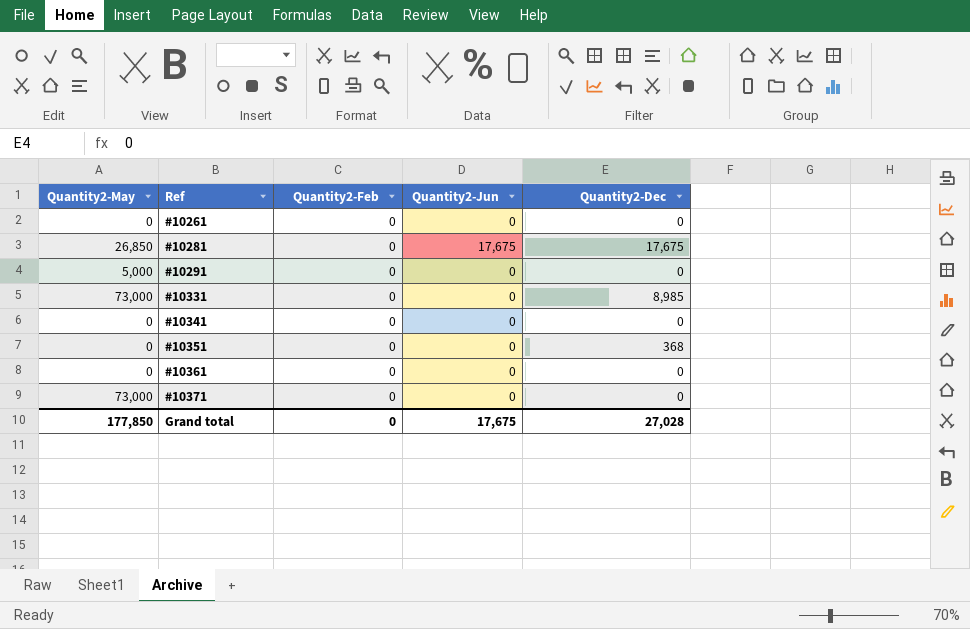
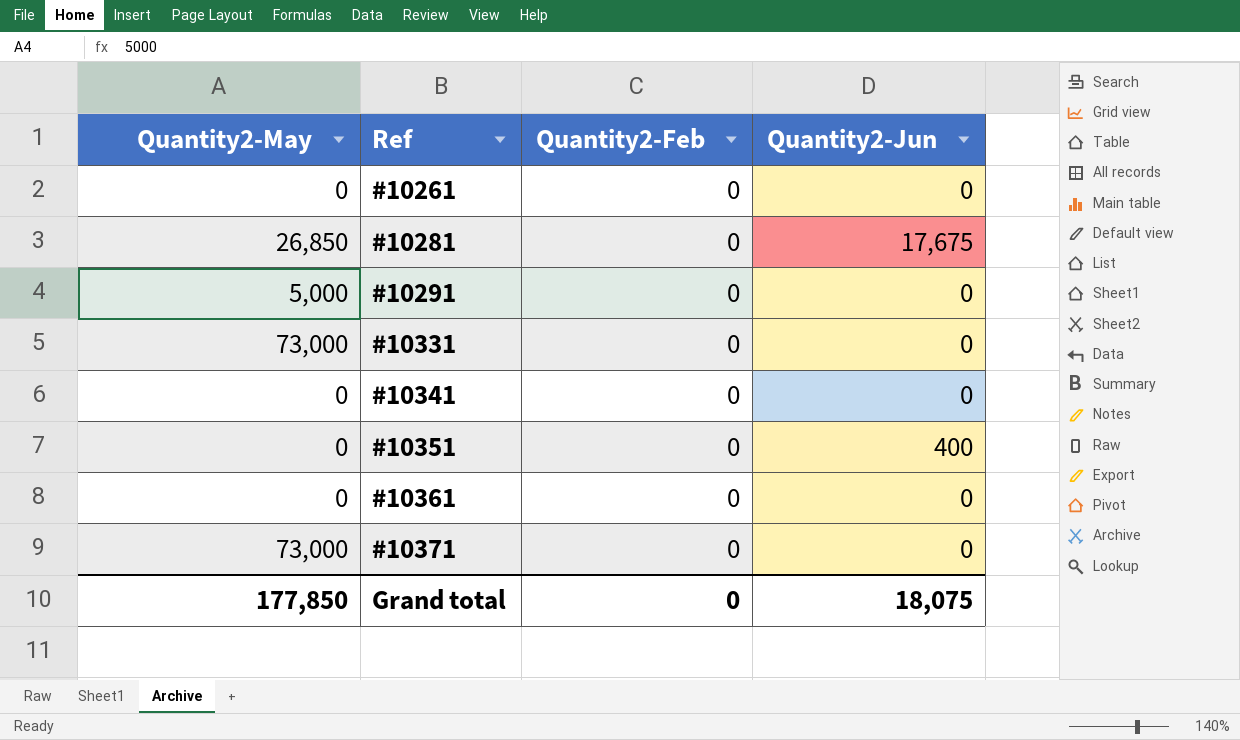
column Quantity2-Dec | position: 5 -> none
#10351 | Quantity2-Jun: 0 -> 400
Grand total | Quantity2-Jun: 17,675 -> 18,075

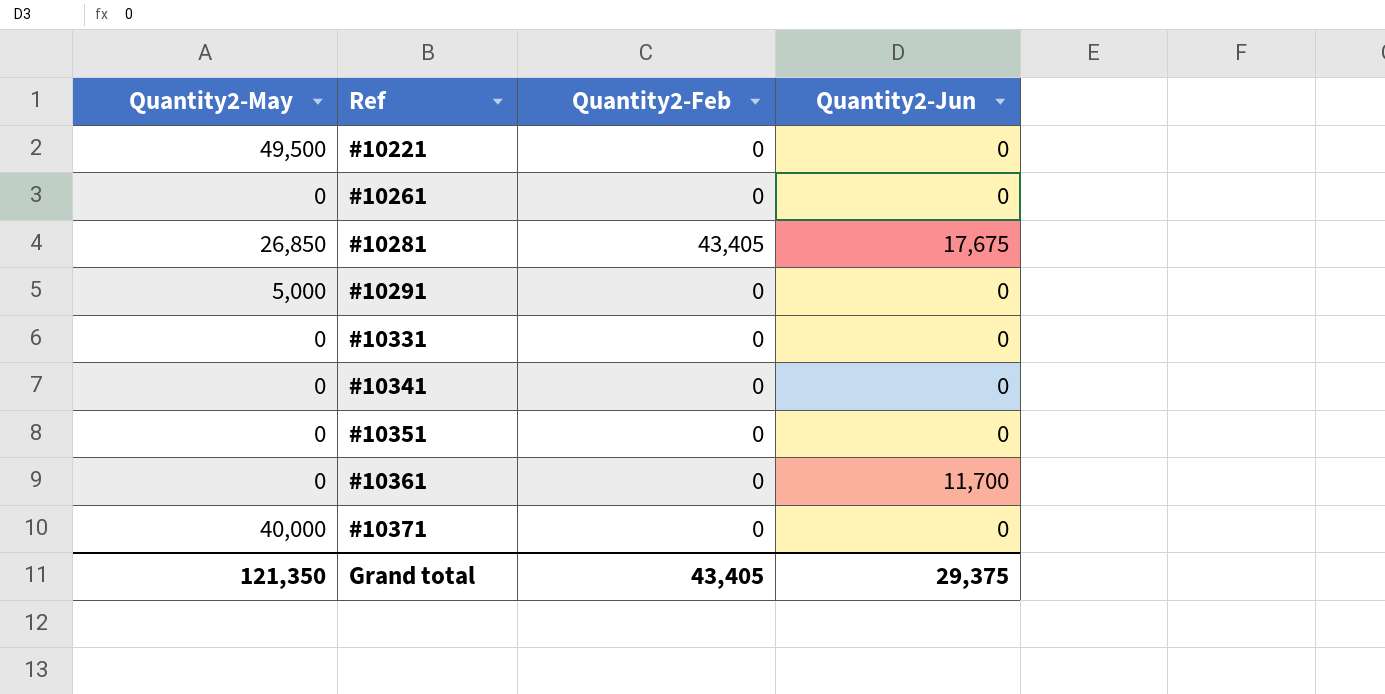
row #10221: none -> 49,500 | 0 | 0
#10281 | Quantity2-Feb: 0 -> 43,405
#10331 | Quantity2-May: 73,000 -> 0
#10351 | Quantity2-Jun: 400 -> 0
#10361 | Quantity2-Jun: 0 -> 11,700
#10371 | Quantity2-May: 73,000 -> 40,000
Grand total | Quantity2-May: 177,850 -> 121,350
Grand total | Quantity2-Feb: 0 -> 43,405
Grand total | Quantity2-Jun: 18,075 -> 29,375

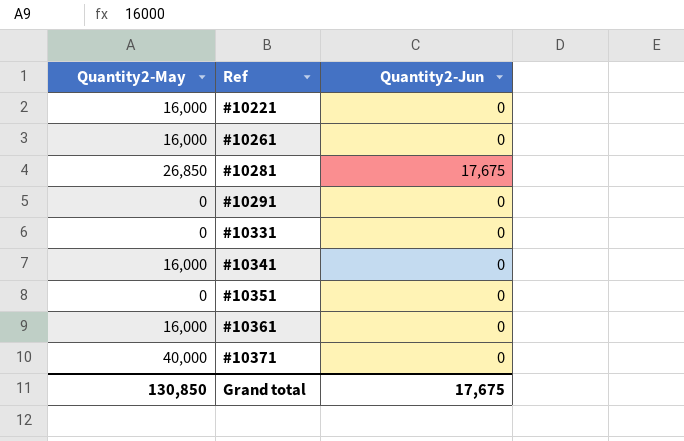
column Quantity2-Feb | position: 3 -> none
#10221 | Quantity2-May: 49,500 -> 16,000
#10261 | Quantity2-May: 0 -> 16,000
#10291 | Quantity2-May: 5,000 -> 0
#10341 | Quantity2-May: 0 -> 16,000
#10361 | Quantity2-May: 0 -> 16,000
#10361 | Quantity2-Jun: 11,700 -> 0
Grand total | Quantity2-May: 121,350 -> 130,850
Grand total | Quantity2-Jun: 29,375 -> 17,675

